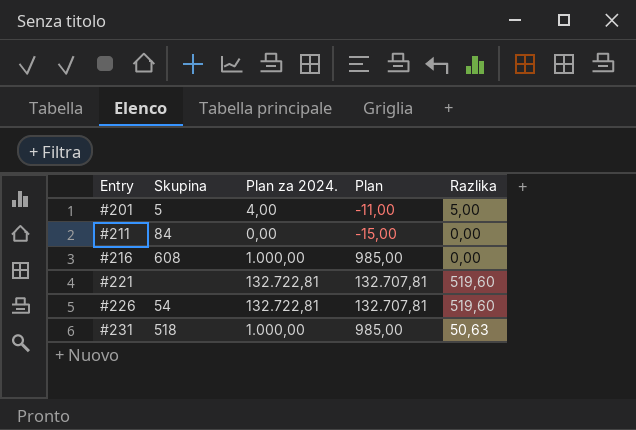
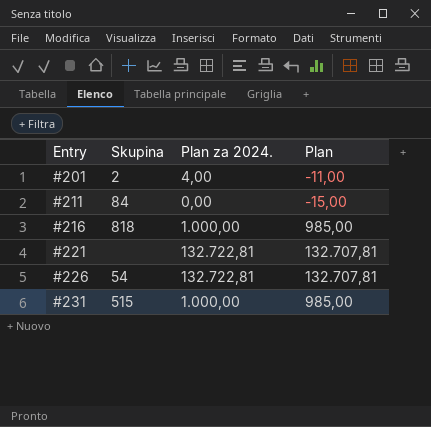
column Razlika | position: 5 -> none
#201 | Skupina: 5 -> 2
#216 | Skupina: 608 -> 818
#231 | Skupina: 518 -> 515

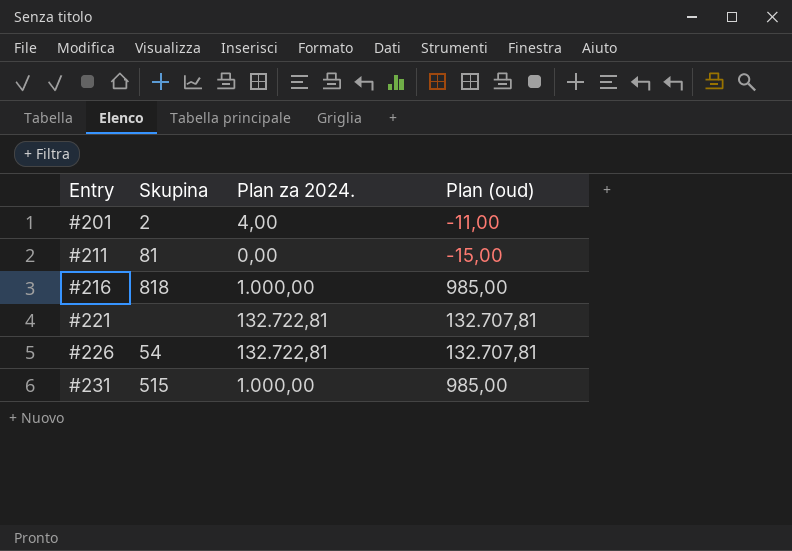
column name: Plan -> Plan (oud)
#211 | Skupina: 84 -> 81

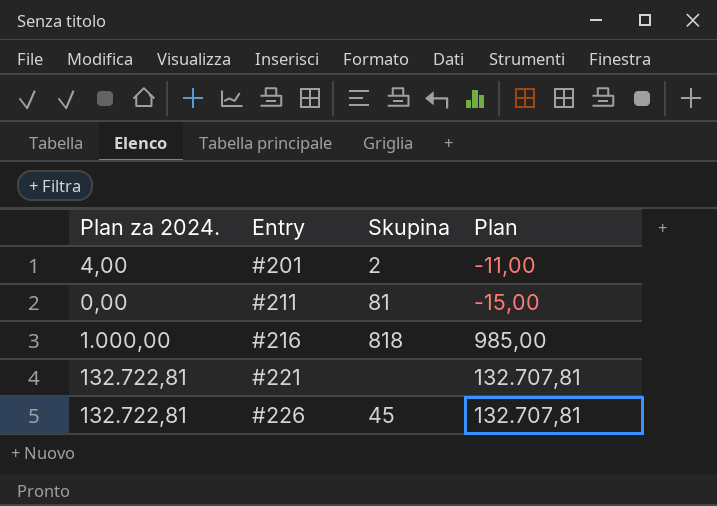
column Plan za 2024. | position: 3 -> 1
column name: Plan (oud) -> Plan
row #231: 515 | 1.000,00 | 985,00 -> none
#226 | Skupina: 54 -> 45

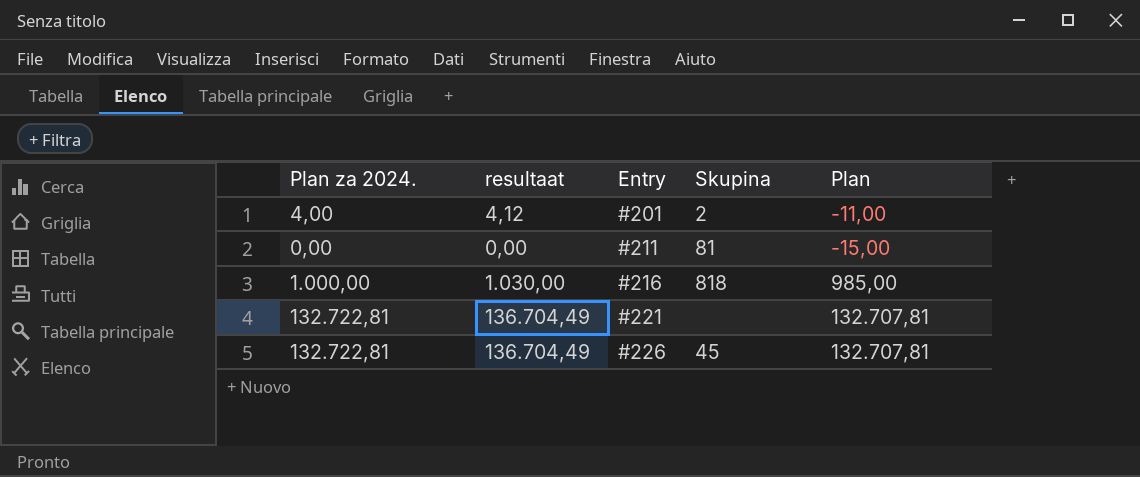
column resultaat | formula: none -> [Plan za 2024.] * 1,03

